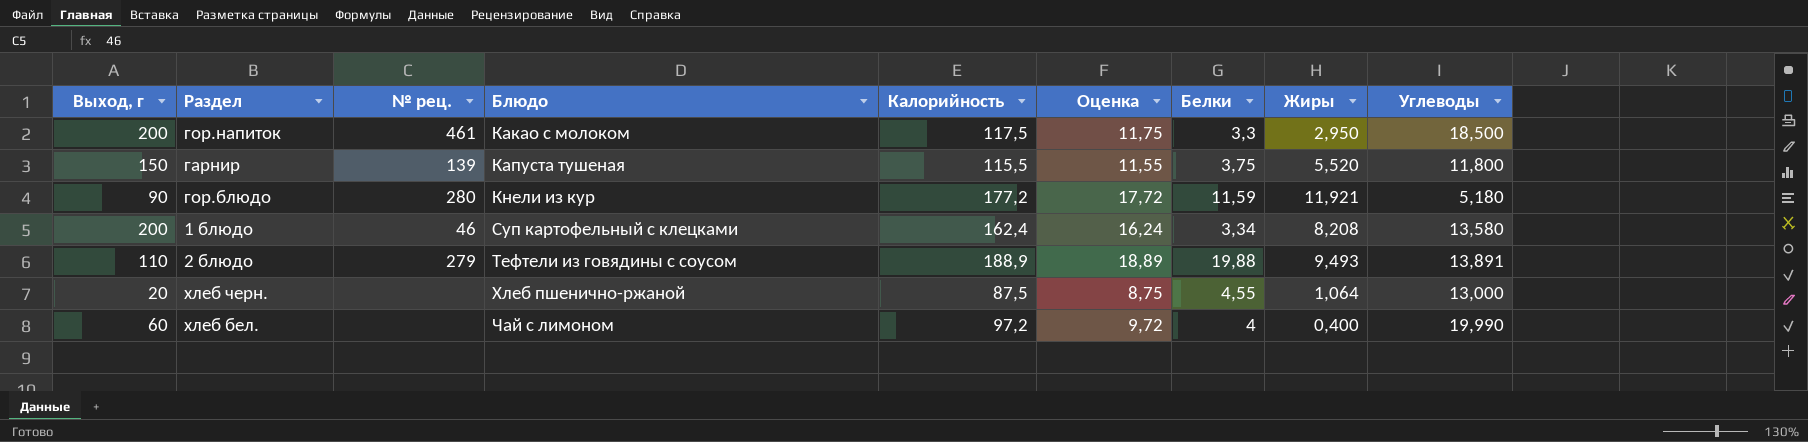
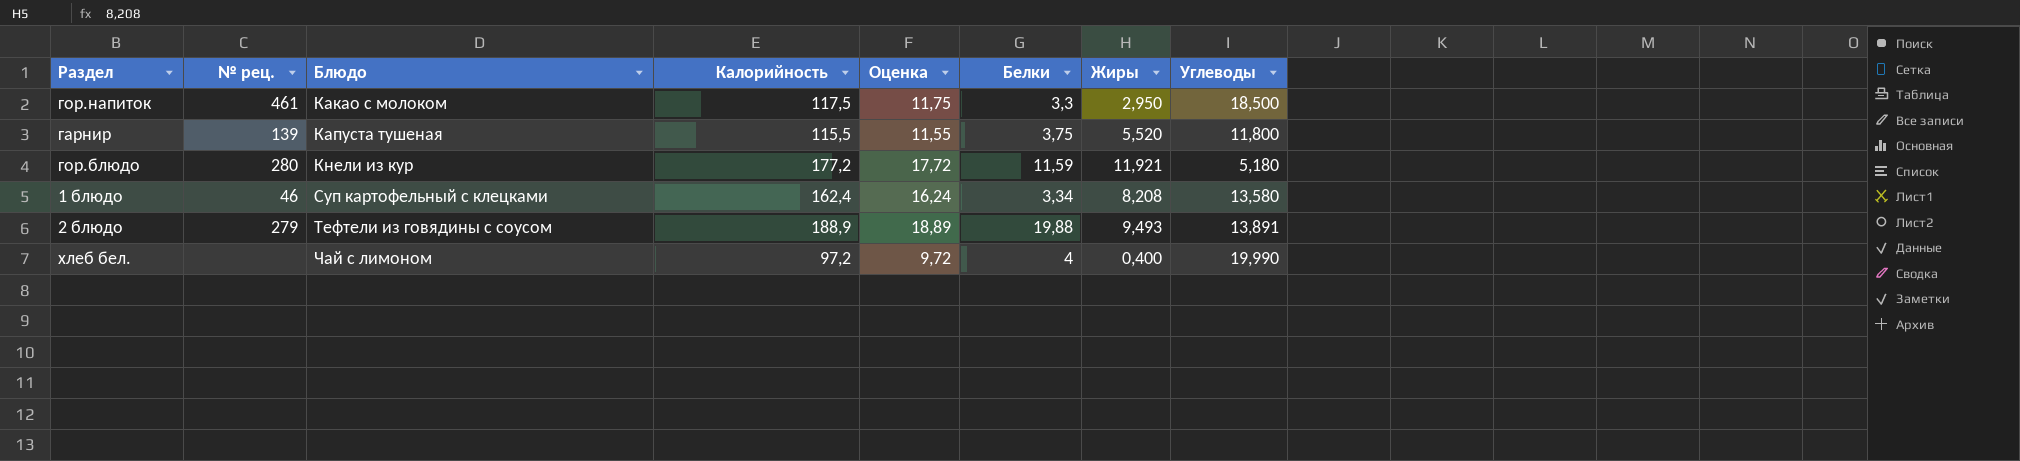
column Выход, г | position: 1 -> none
row хлеб черн.: 20 | none | Хлеб пшенично-ржаной | 87,5 | 8,75 | 4,55 | 1,064 | 13,000 -> none

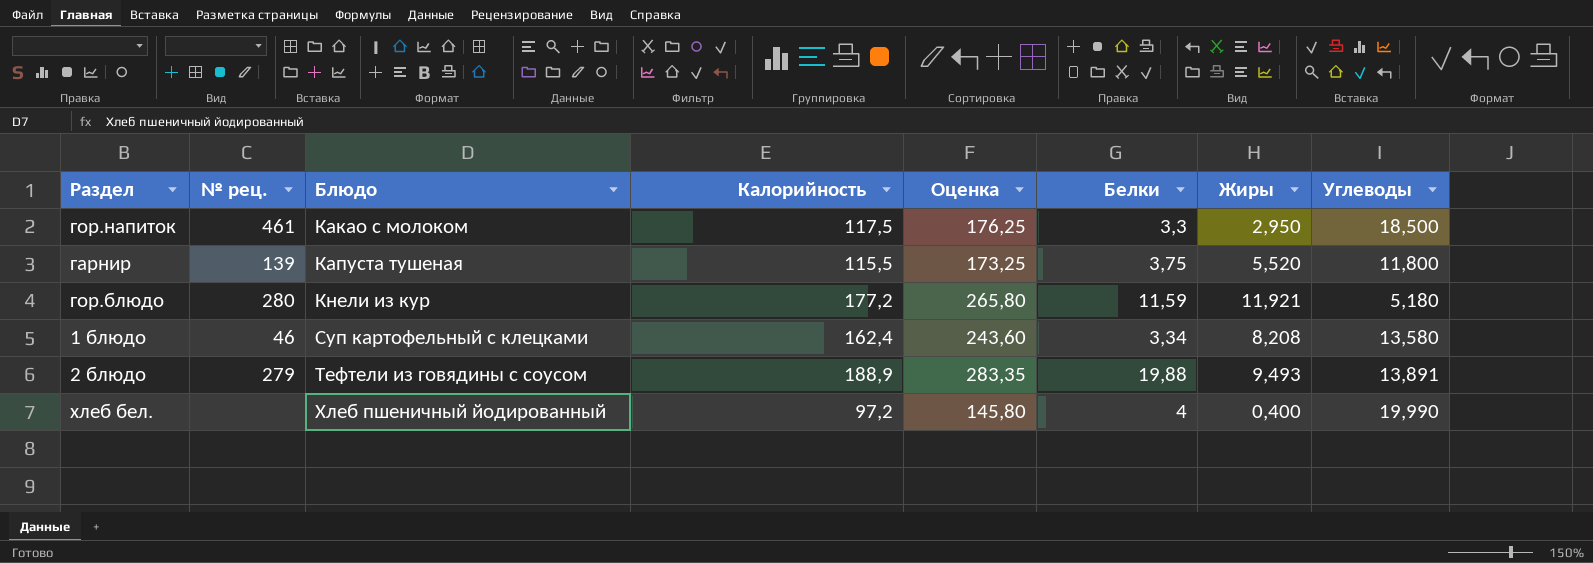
column Оценка | formula: [Калорийность] * 0,1 -> [Калорийность] * 1,5
хлеб бел. | Блюдо: Чай с лимоном -> Хлеб пшеничный йодированный

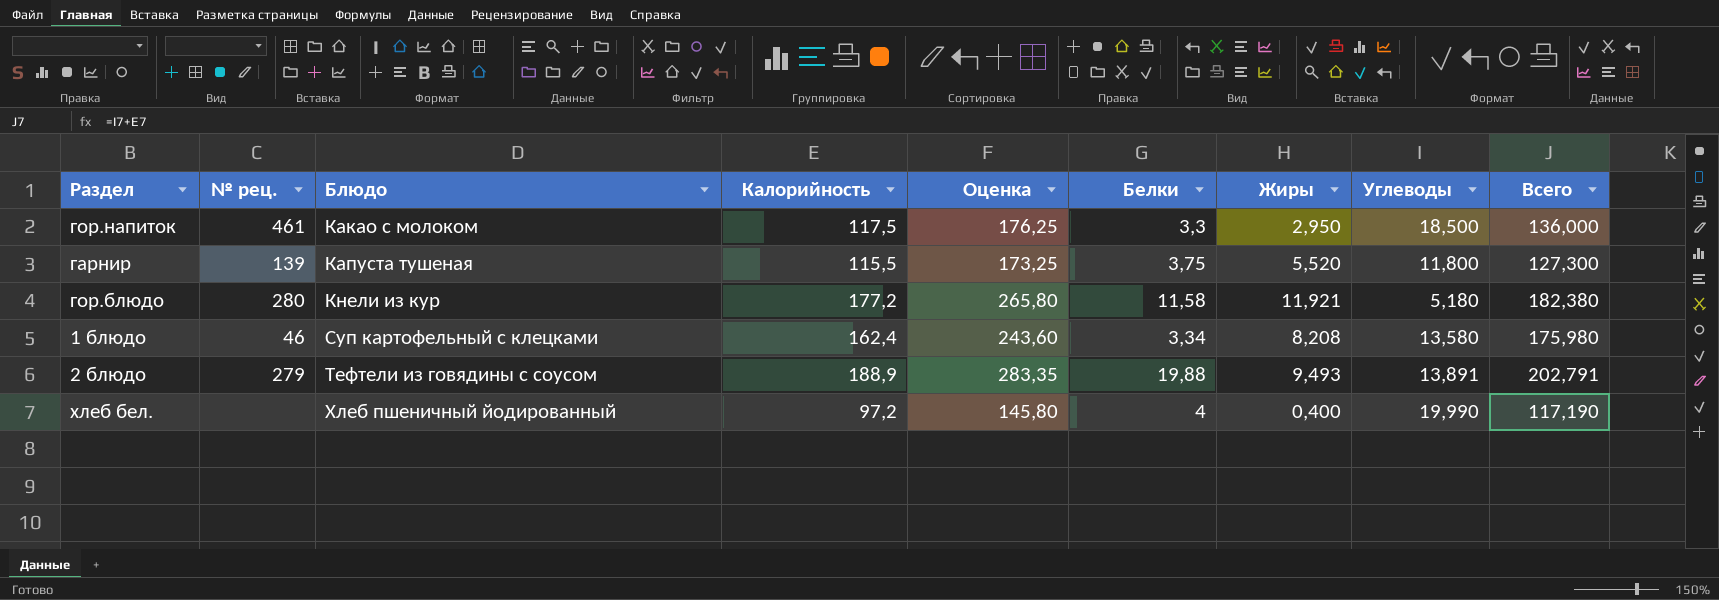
column Всего | formula: none -> [Калорийность] + [Углеводы]
гор.блюдо | Белки: 11,59 -> 11,58

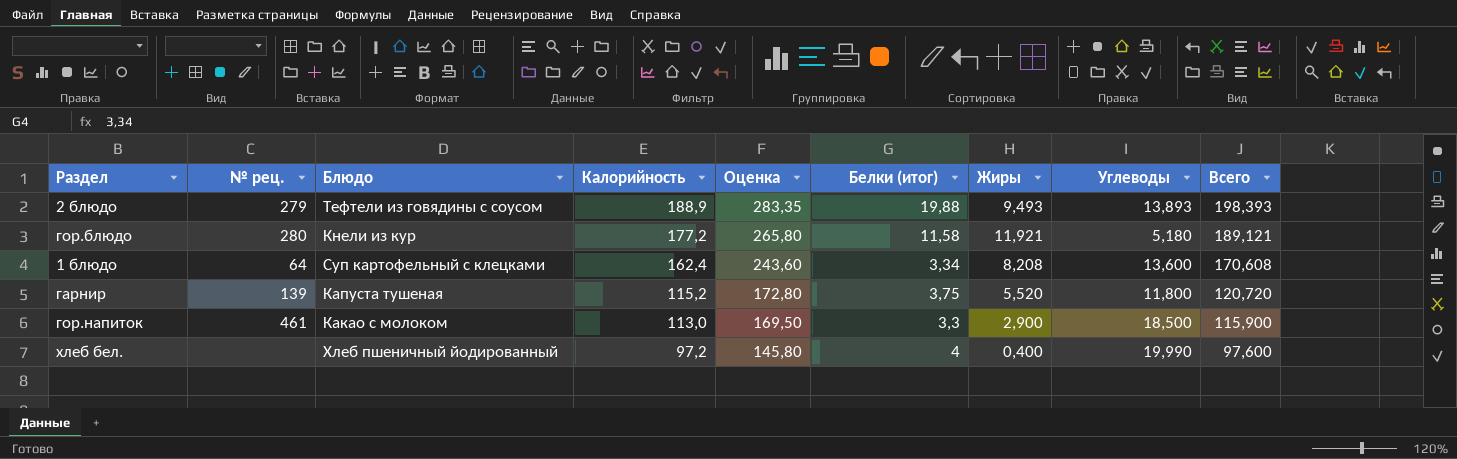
row order: Блюдо ascending -> Калорийность descending
column name: Белки -> Белки (итог)
column Всего | formula: [Калорийность] + [Углеводы] -> [Калорийность] + [Жиры]
2 блюдо | Углеводы: 13,891 -> 13,893
1 блюдо | № рец.: 46 -> 64
1 блюдо | Углеводы: 13,580 -> 13,600
гарнир | Калорийность: 115,5 -> 115,2
гарнир | Оценка: 173,25 -> 172,80
гор.напиток | Калорийность: 117,5 -> 113,0
гор.напиток | Оценка: 176,25 -> 169,50
гор.напиток | Жиры: 2,950 -> 2,900

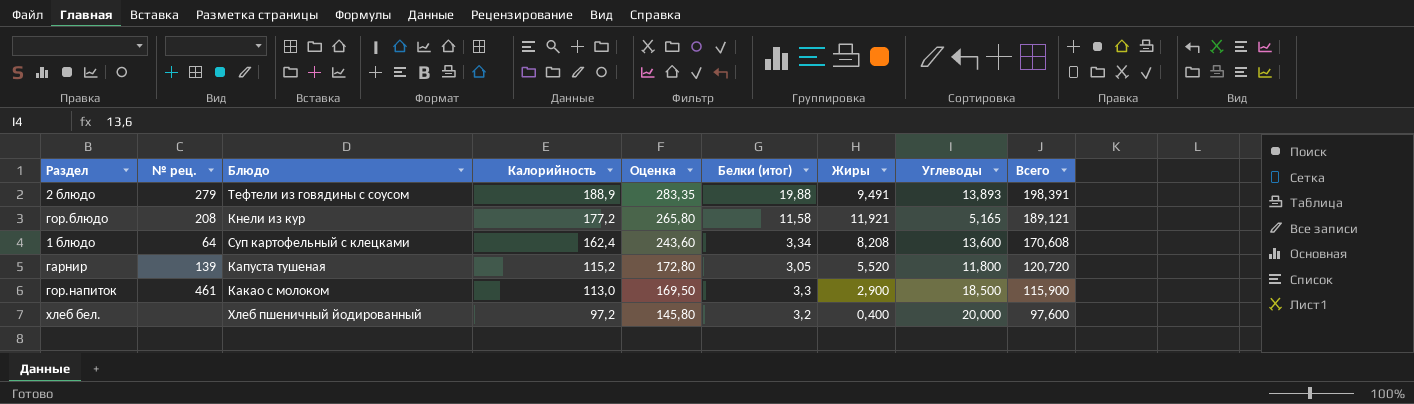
2 блюдо | Жиры: 9,493 -> 9,491
2 блюдо | Всего: 198,393 -> 198,391
гор.блюдо | № рец.: 280 -> 208
гор.блюдо | Углеводы: 5,180 -> 5,165
гарнир | Белки (итог): 3,75 -> 3,05
хлеб бел. | Белки (итог): 4 -> 3,2
хлеб бел. | Углеводы: 19,990 -> 20,000

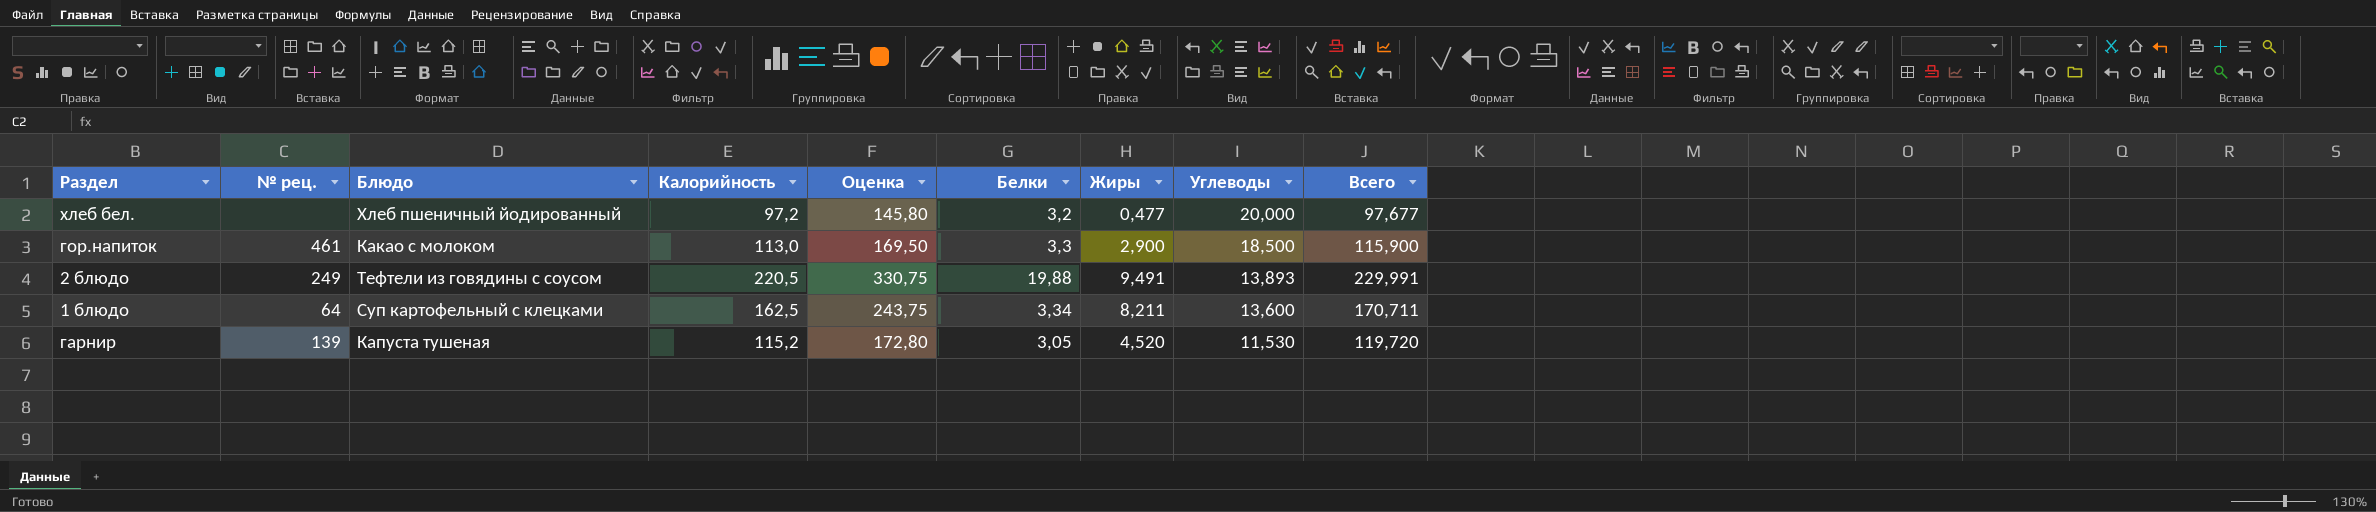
row order: Калорийность descending -> Углеводы descending
column name: Белки (итог) -> Белки
row гор.блюдо: 208 | Кнели из кур | 177,2 | 265,80 | 11,58 | 11,921 | 5,165 | 189,121 -> none
хлеб бел. | Жиры: 0,400 -> 0,477
хлеб бел. | Всего: 97,600 -> 97,677
2 блюдо | № рец.: 279 -> 249
2 блюдо | Калорийность: 188,9 -> 220,5
2 блюдо | Оценка: 283,35 -> 330,75
2 блюдо | Всего: 198,391 -> 229,991
1 блюдо | Калорийность: 162,4 -> 162,5
1 блюдо | Оценка: 243,60 -> 243,75
1 блюдо | Жиры: 8,208 -> 8,211
1 блюдо | Всего: 170,608 -> 170,711
гарнир | Жиры: 5,520 -> 4,520
гарнир | Углеводы: 11,800 -> 11,530
гарнир | Всего: 120,720 -> 119,720

